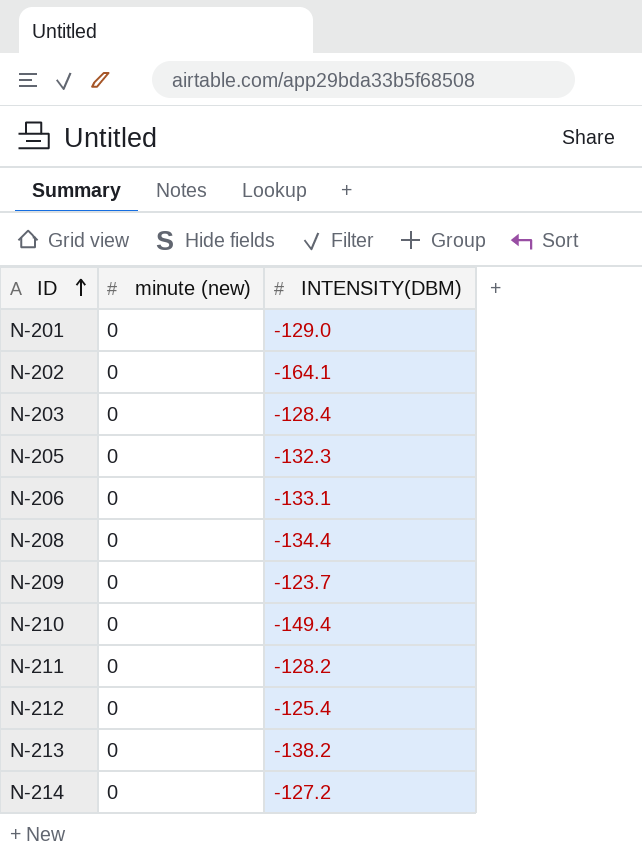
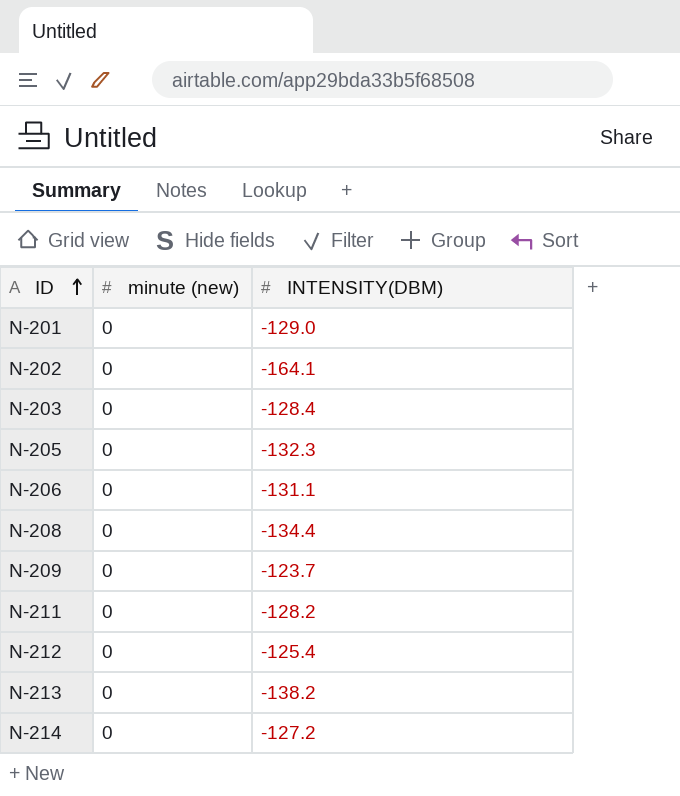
row N-210: 0 | -149.4 -> none
N-206 | INTENSITY(DBM): -133.1 -> -131.1

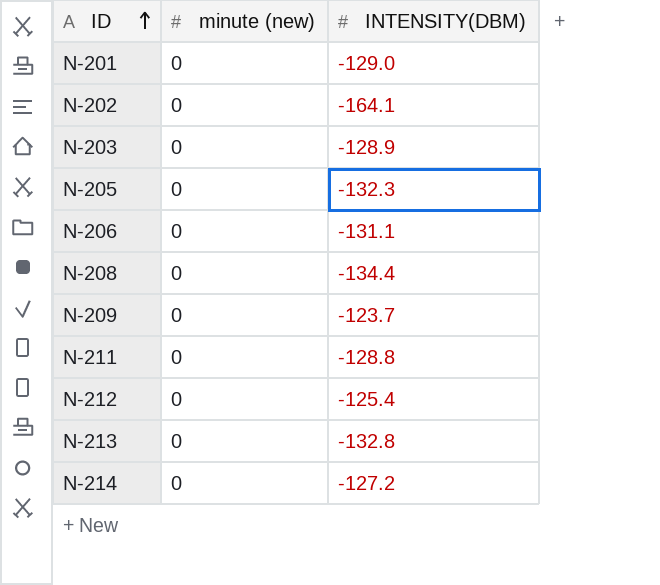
N-203 | INTENSITY(DBM): -128.4 -> -128.9
N-211 | INTENSITY(DBM): -128.2 -> -128.8
N-213 | INTENSITY(DBM): -138.2 -> -132.8

